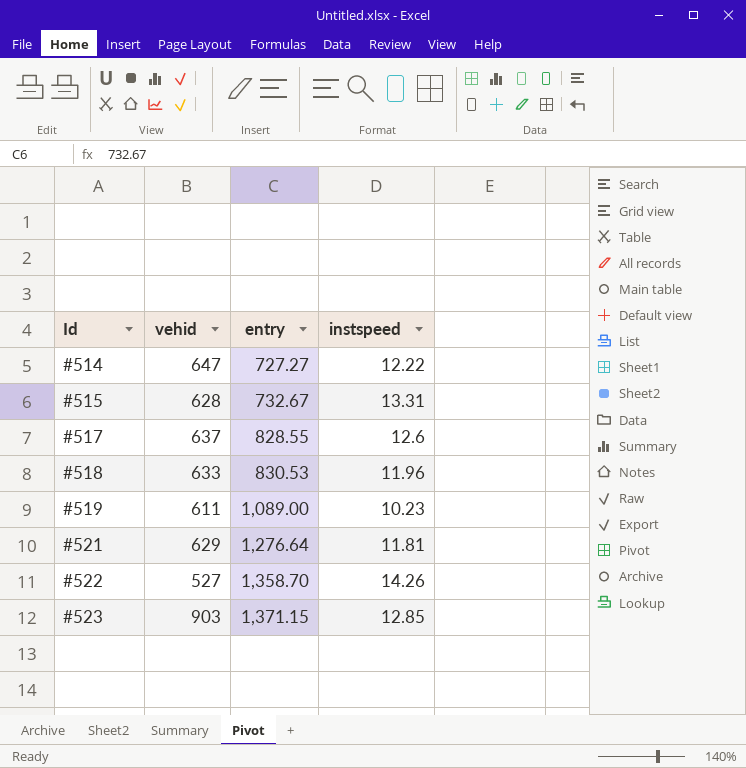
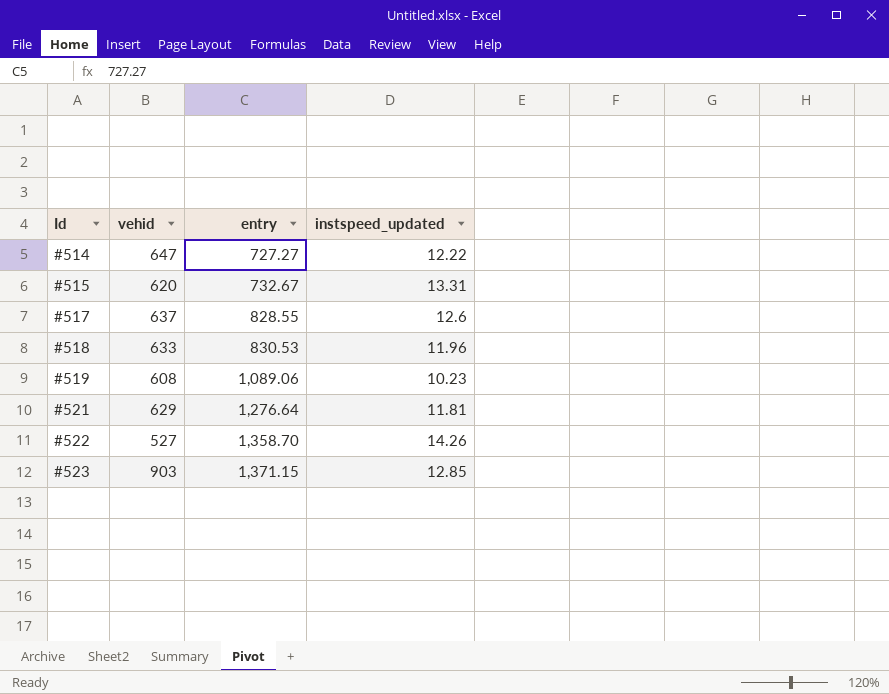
column name: instspeed -> instspeed_updated
#515 | vehid: 628 -> 620
#519 | vehid: 611 -> 608
#519 | entry: 1,089.00 -> 1,089.06

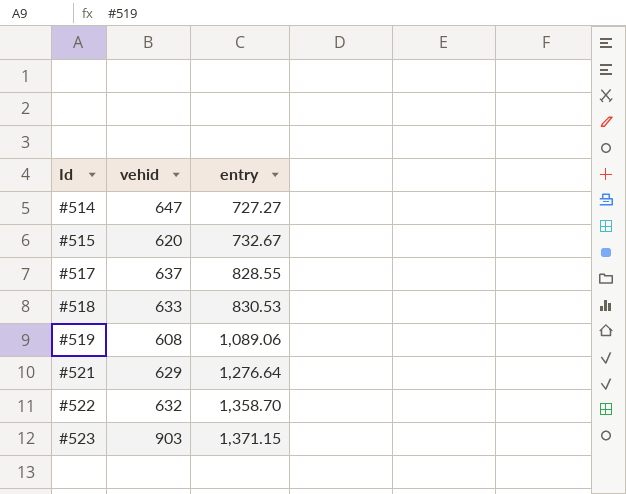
column instspeed_updated | position: 4 -> none
#522 | vehid: 527 -> 632

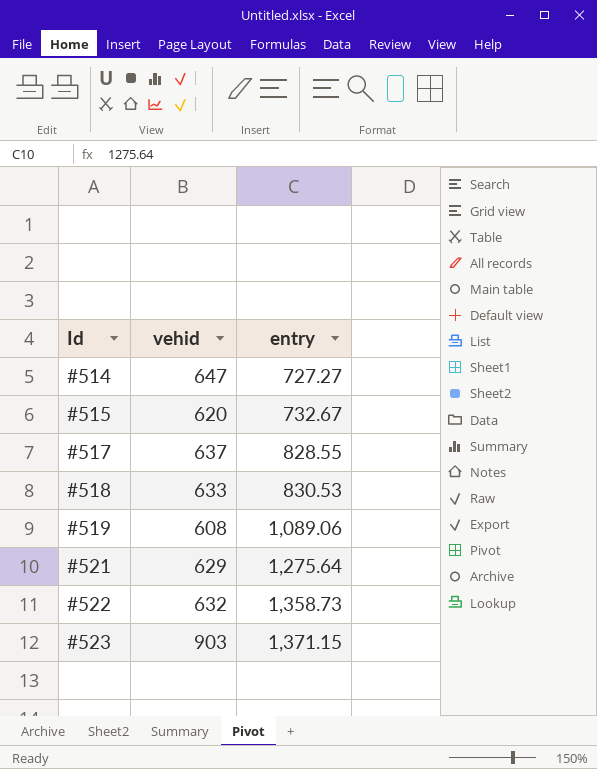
#521 | entry: 1,276.64 -> 1,275.64
#522 | entry: 1,358.70 -> 1,358.73

